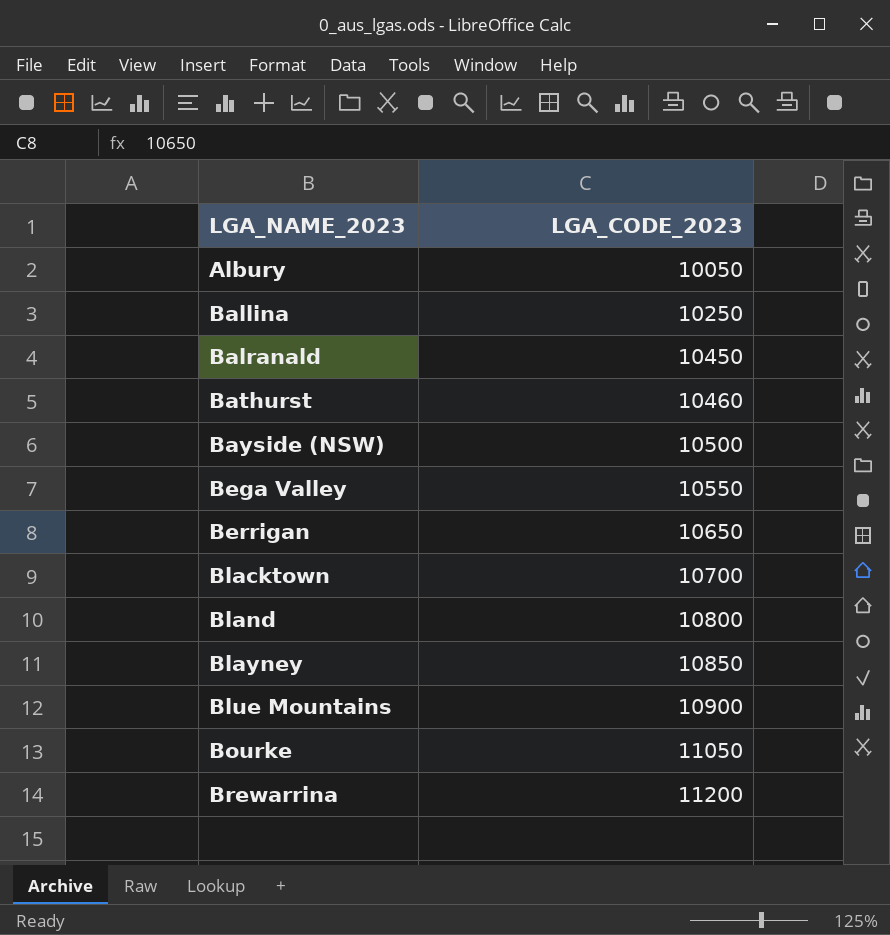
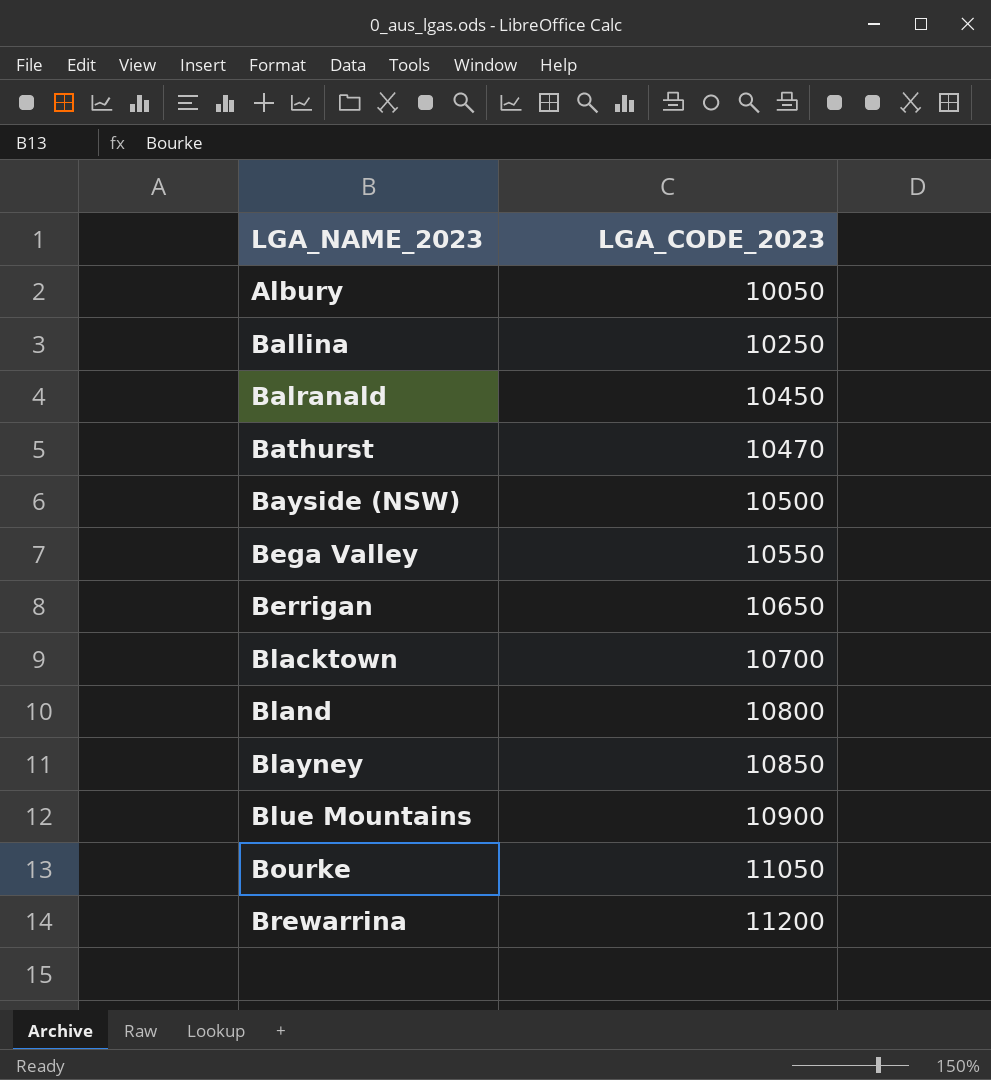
Bathurst | LGA_CODE_2023: 10460 -> 10470

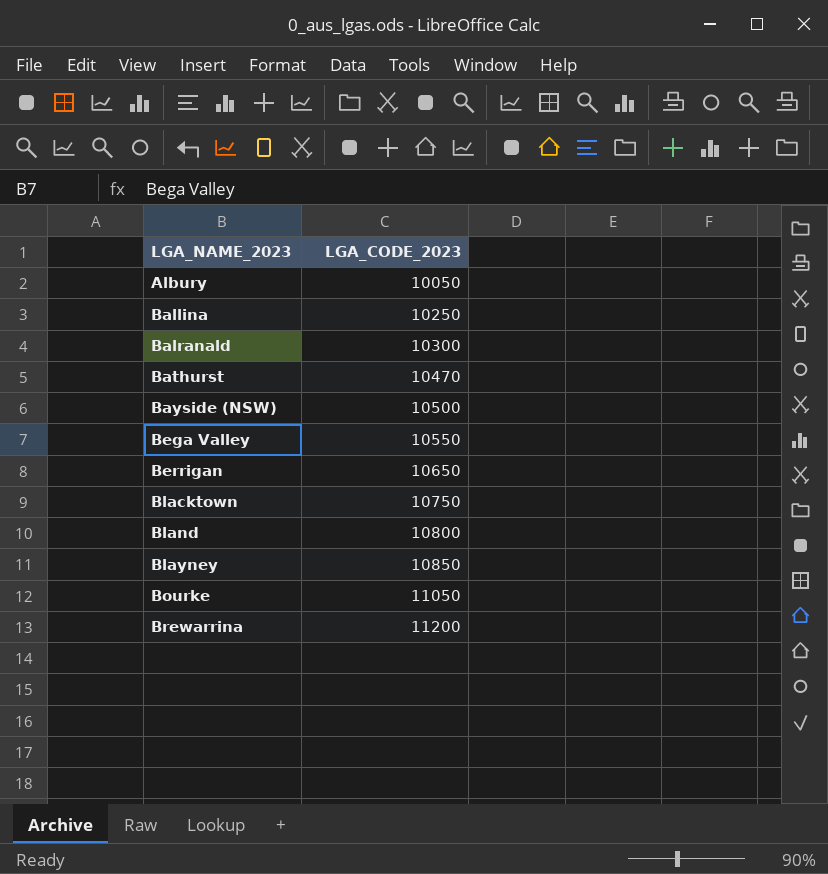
row Blue Mountains: 10900 -> none
Balranald | LGA_CODE_2023: 10450 -> 10300
Blacktown | LGA_CODE_2023: 10700 -> 10750

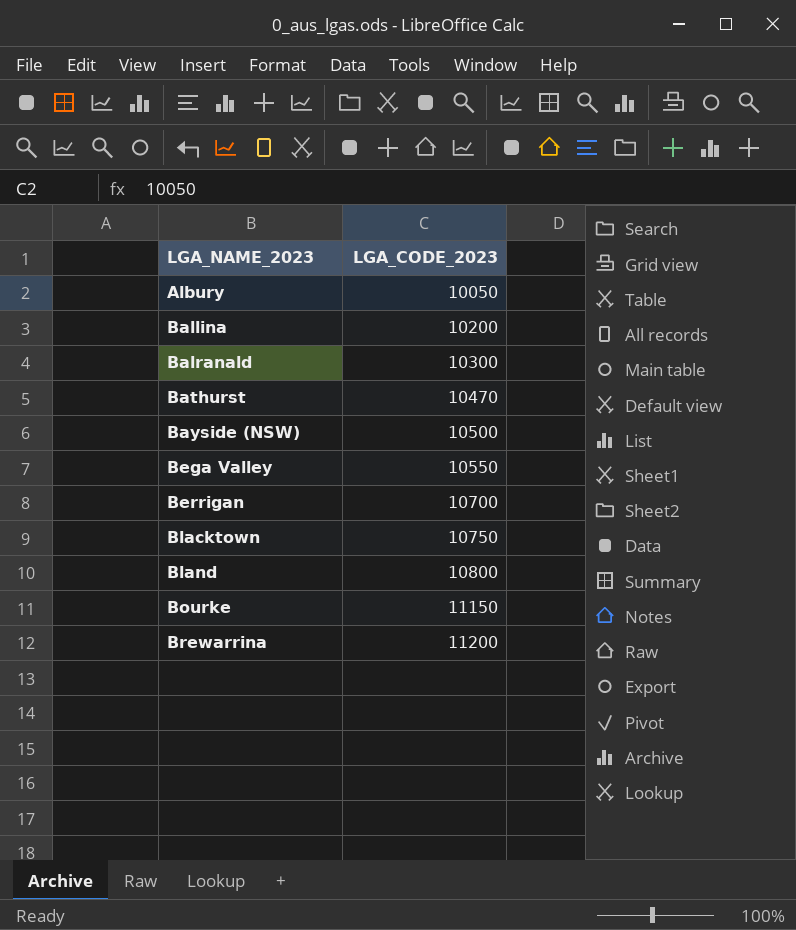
row Blayney: 10850 -> none
Ballina | LGA_CODE_2023: 10250 -> 10200
Berrigan | LGA_CODE_2023: 10650 -> 10700
Bourke | LGA_CODE_2023: 11050 -> 11150

